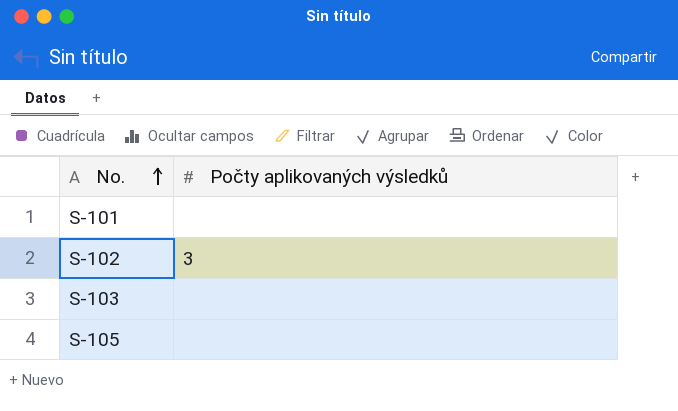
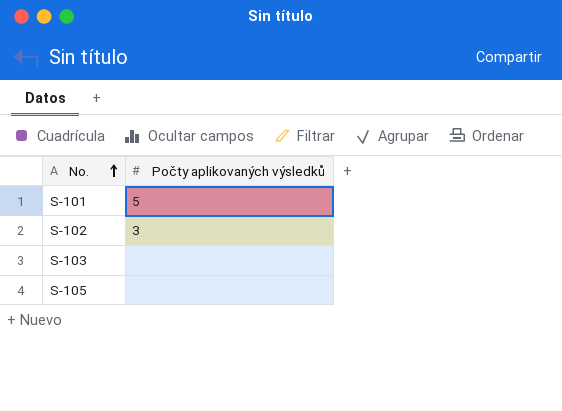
S-101 | Počty aplikovaných výsledků: none -> 5

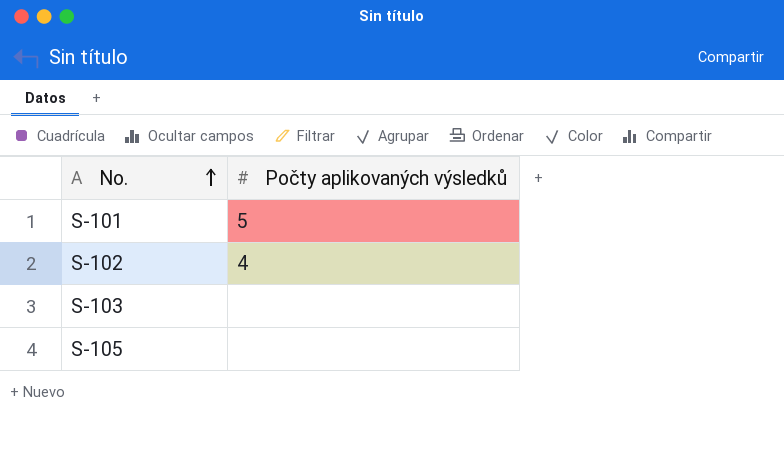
S-102 | Počty aplikovaných výsledků: 3 -> 4

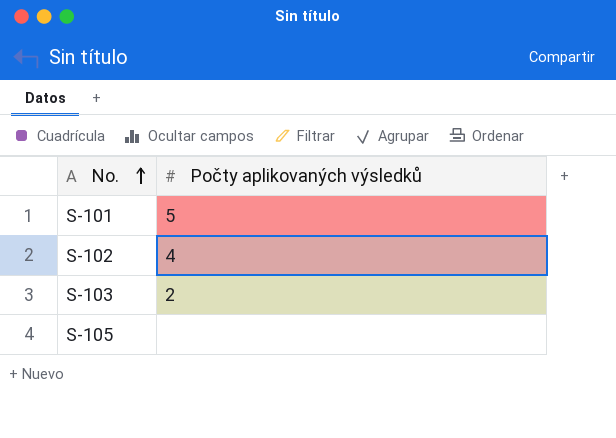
S-103 | Počty aplikovaných výsledků: none -> 2

